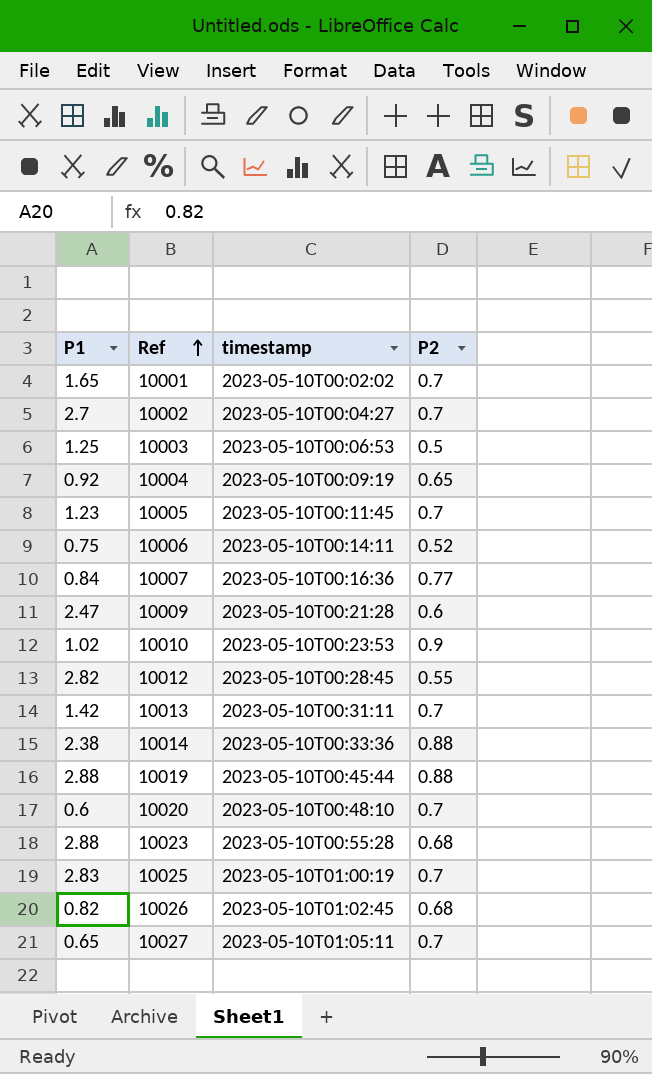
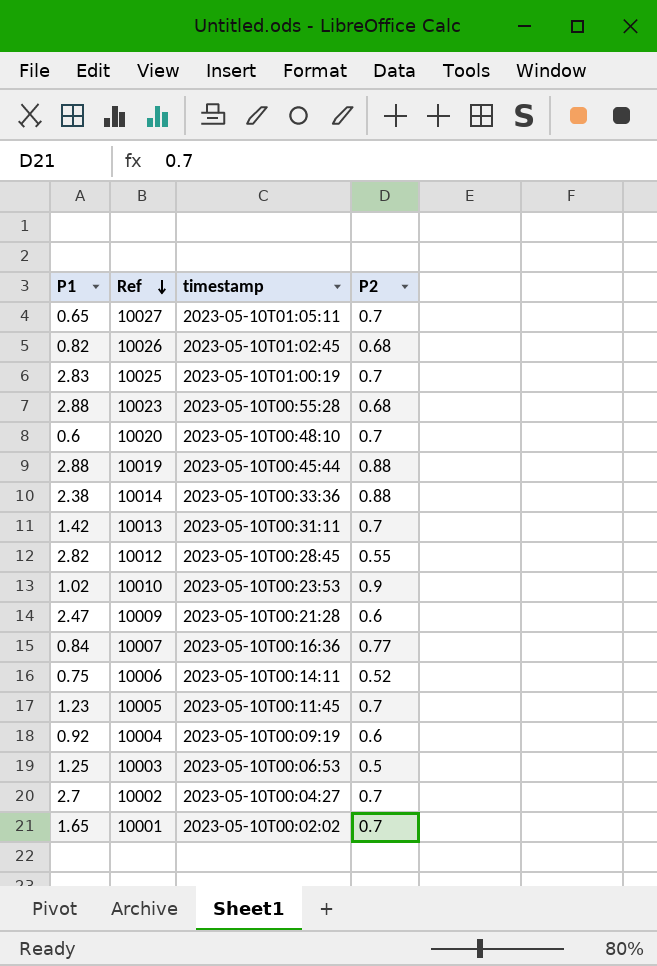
row order: Ref ascending -> Ref descending
10004 | P2: 0.65 -> 0.6

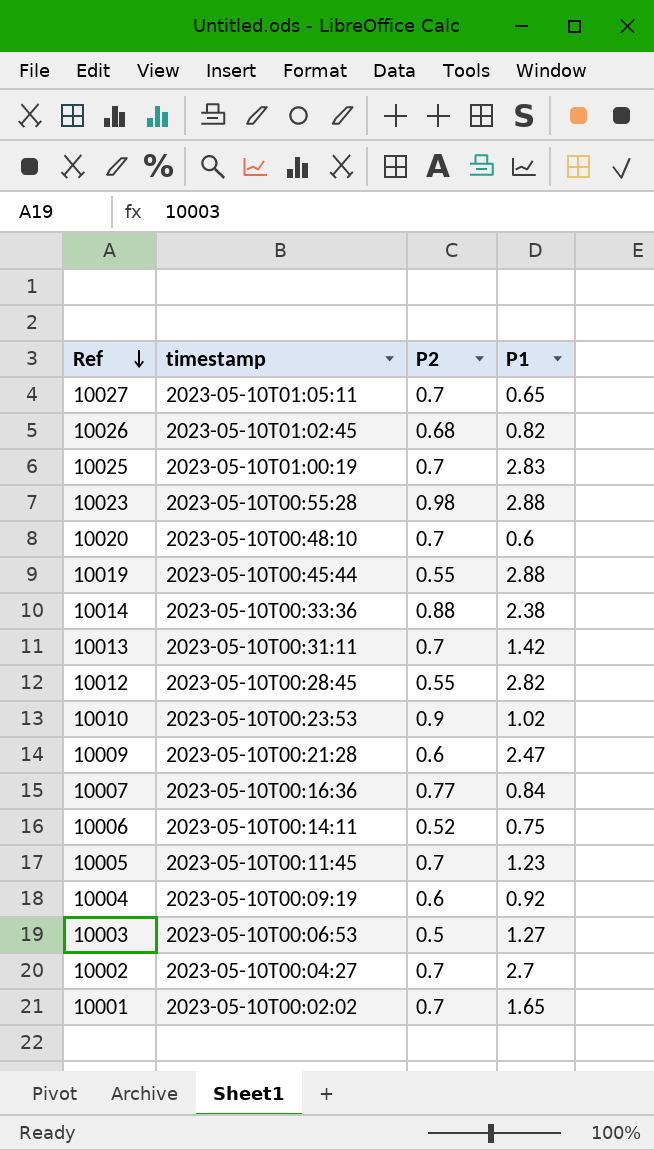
column P1 | position: 1 -> 4
10023 | P2: 0.68 -> 0.98
10019 | P2: 0.88 -> 0.55
10003 | P1: 1.25 -> 1.27

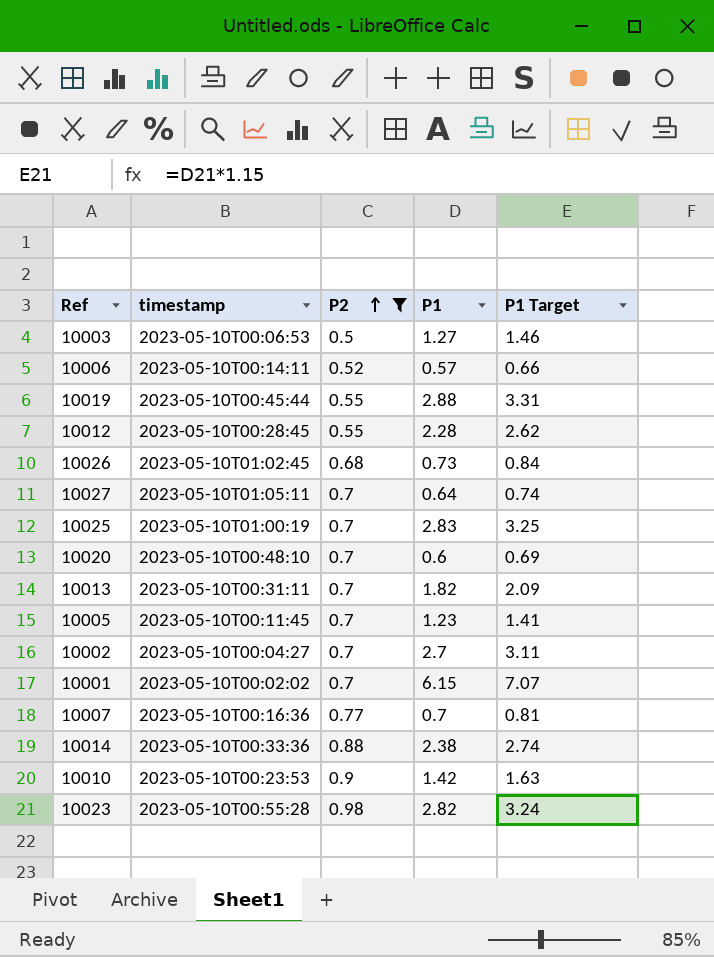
filter: none -> P2 != 0.6
row order: Ref descending -> P2 ascending
column P1 Target | formula: none -> [P1] * 1.15
10006 | P1: 0.75 -> 0.57
10012 | P1: 2.82 -> 2.28
10026 | P1: 0.82 -> 0.73
10027 | P1: 0.65 -> 0.64
10013 | P1: 1.42 -> 1.82
10001 | P1: 1.65 -> 6.15
10007 | P1: 0.84 -> 0.7
10010 | P1: 1.02 -> 1.42
10023 | P1: 2.88 -> 2.82

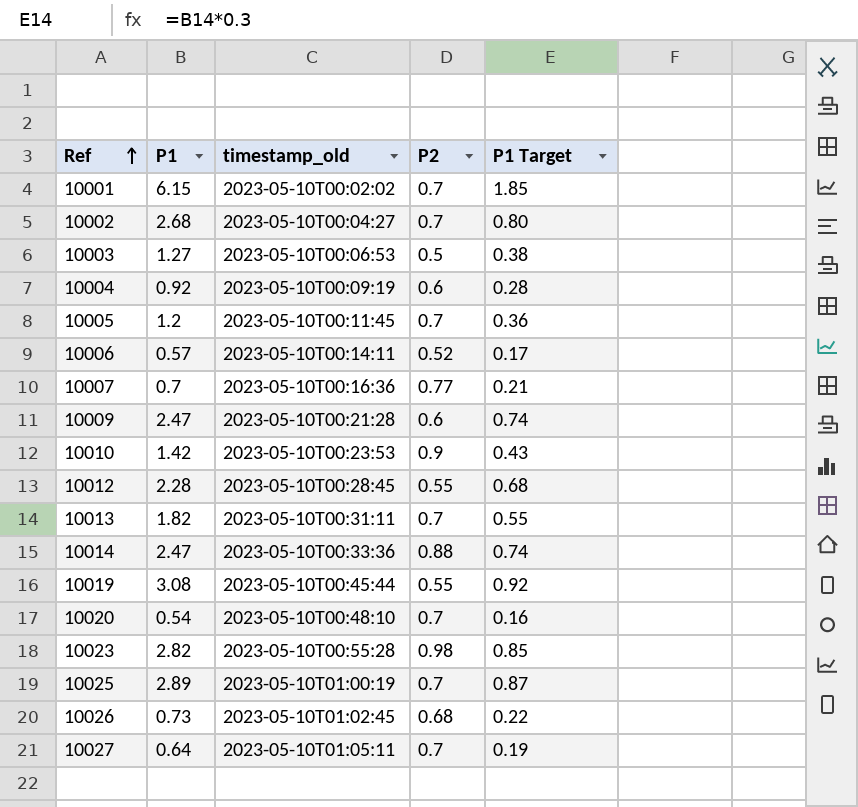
filter: P2 != 0.6 -> none
row order: P2 ascending -> Ref ascending
column P1 | position: 4 -> 2
column name: timestamp -> timestamp_old
column P1 Target | formula: [P1] * 1.15 -> [P1] * 0.3
10002 | P1: 2.7 -> 2.68
10005 | P1: 1.23 -> 1.2
10014 | P1: 2.38 -> 2.47
10019 | P1: 2.88 -> 3.08
10020 | P1: 0.6 -> 0.54
10025 | P1: 2.83 -> 2.89

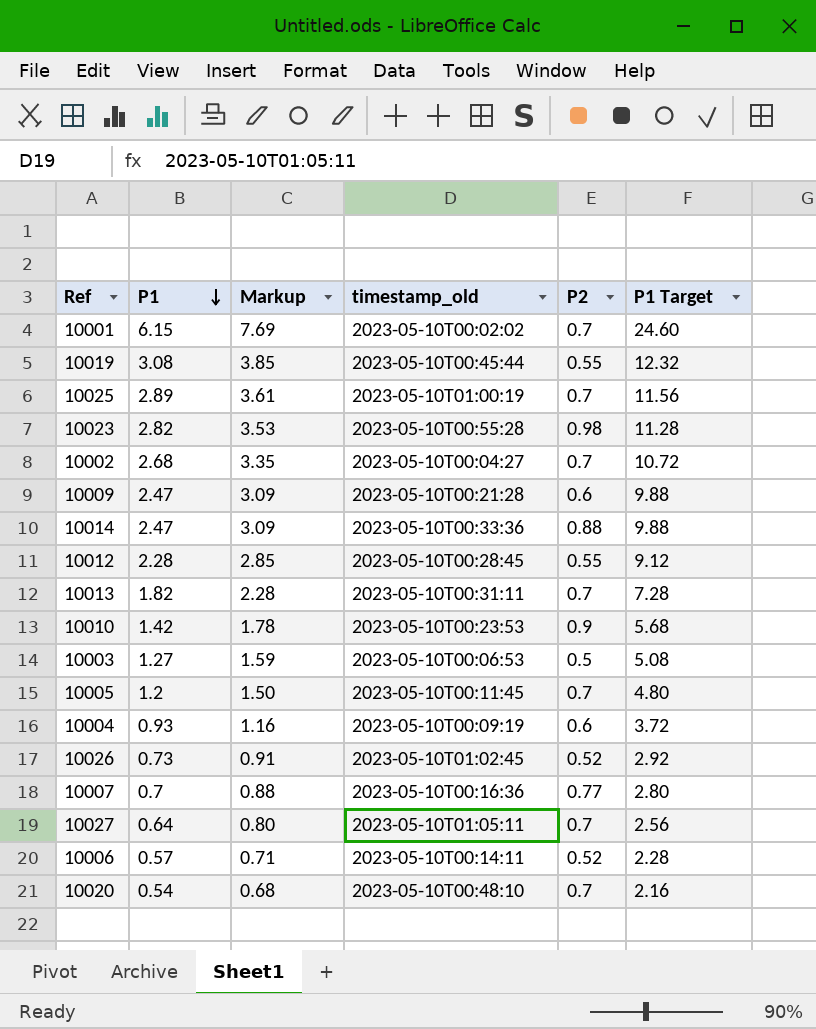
row order: Ref ascending -> P1 descending
column Markup | formula: none -> [P1] * 1.25
column P1 Target | formula: [P1] * 0.3 -> [P1] * 4
10004 | P1: 0.92 -> 0.93
10026 | P2: 0.68 -> 0.52

